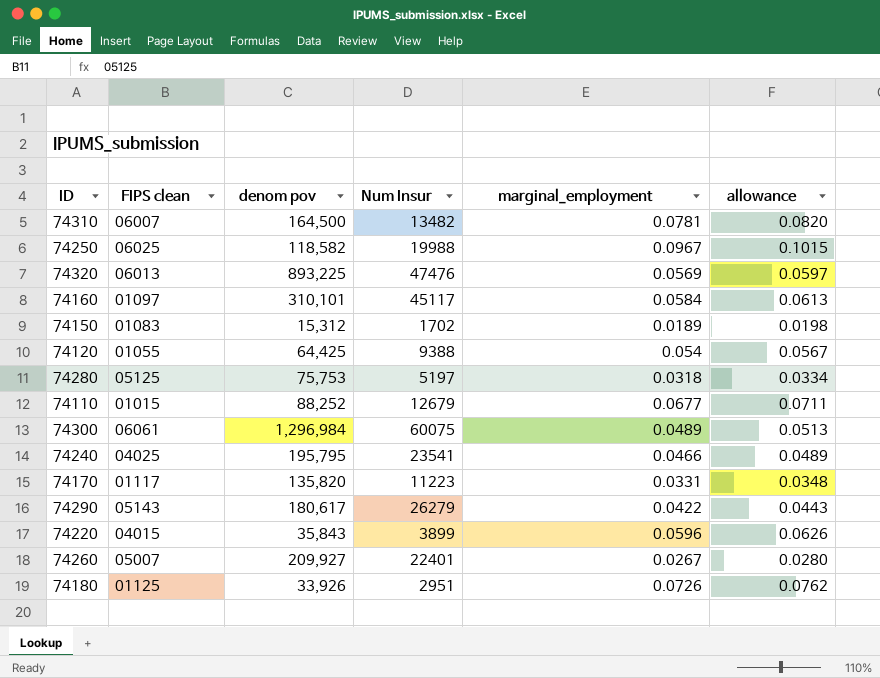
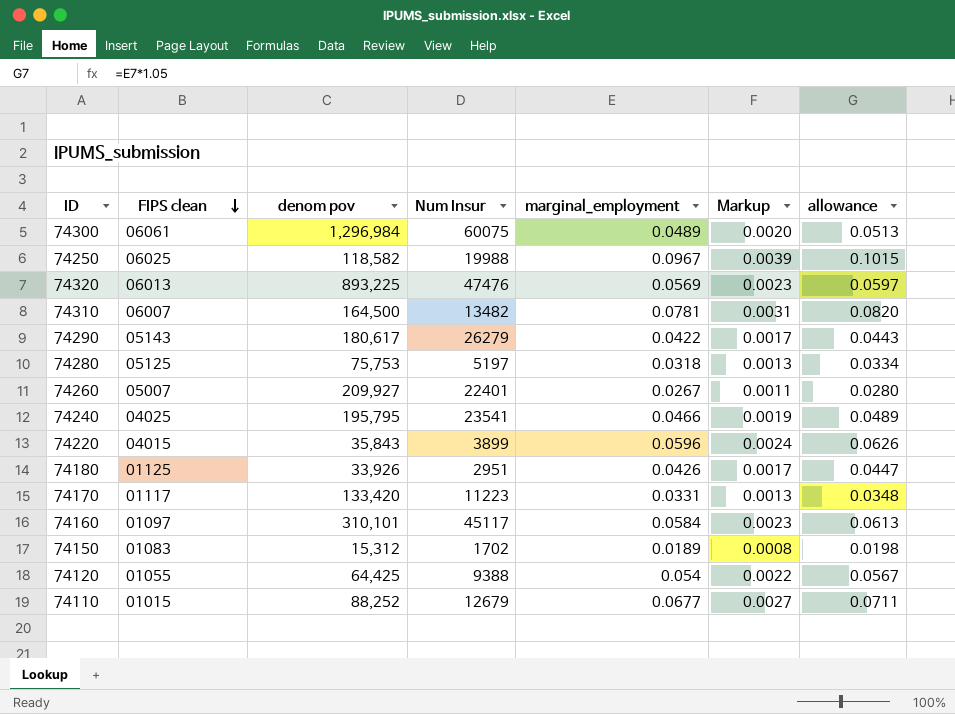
row order: none -> FIPS clean descending
column Markup | formula: none -> [marginal_employment] * 0.04
74180 | marginal_employment: 0.0726 -> 0.0426
74180 | allowance: 0.0762 -> 0.0447
74170 | denom pov: 135,820 -> 133,420

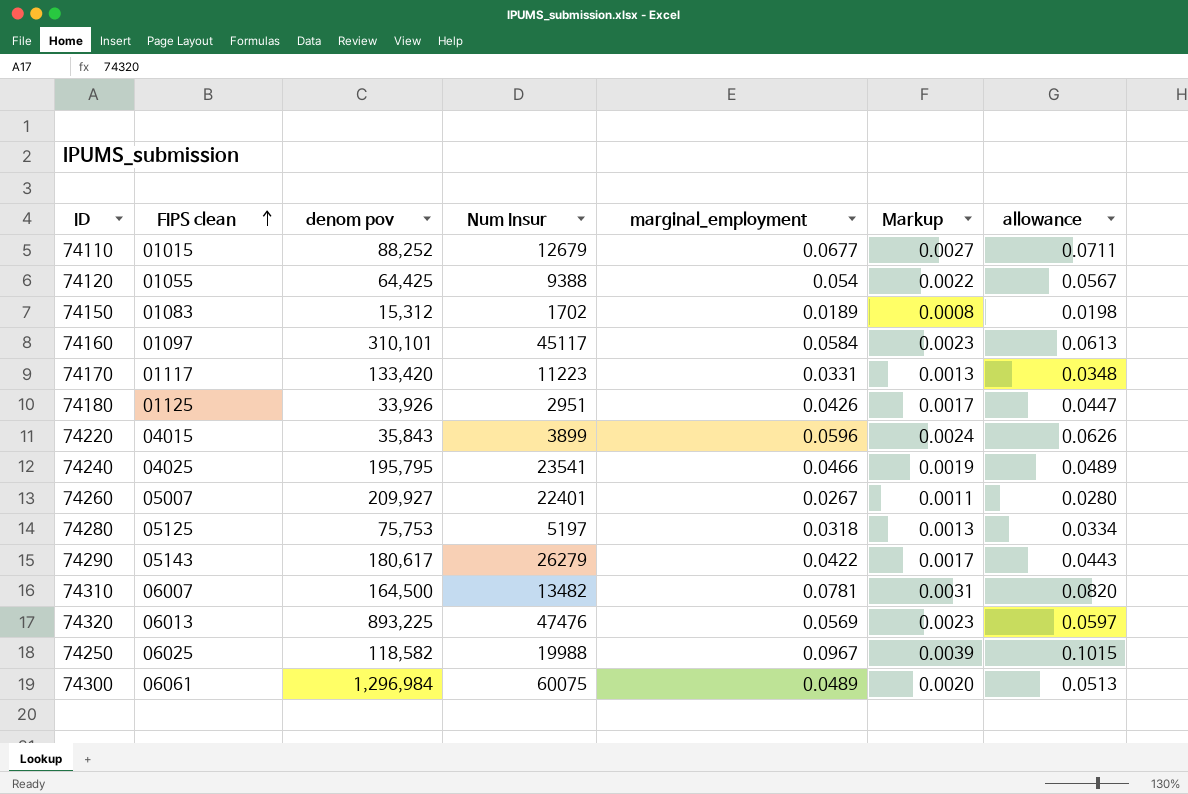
row order: FIPS clean descending -> FIPS clean ascending

